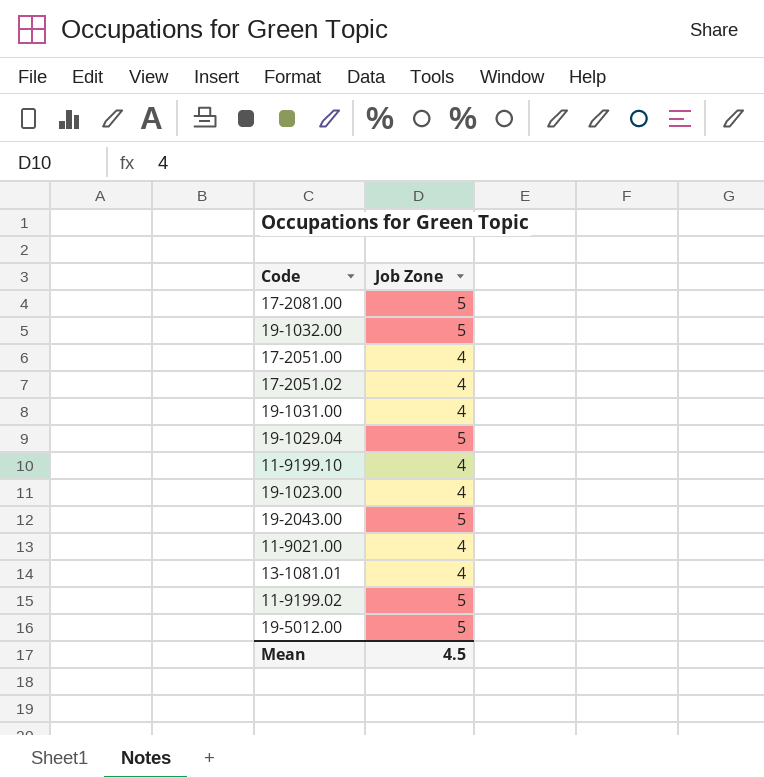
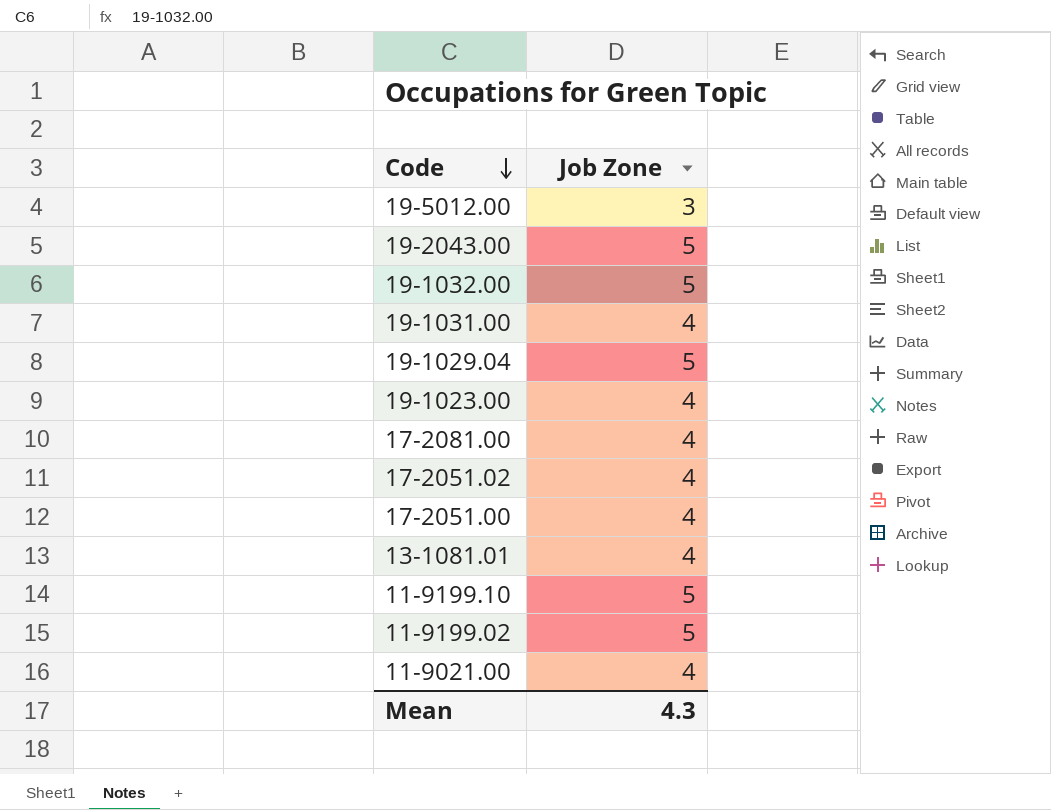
row order: none -> Code descending
19-5012.00 | Job Zone: 5 -> 3
17-2081.00 | Job Zone: 5 -> 4
11-9199.10 | Job Zone: 4 -> 5
Mean | Job Zone: 4.5 -> 4.3

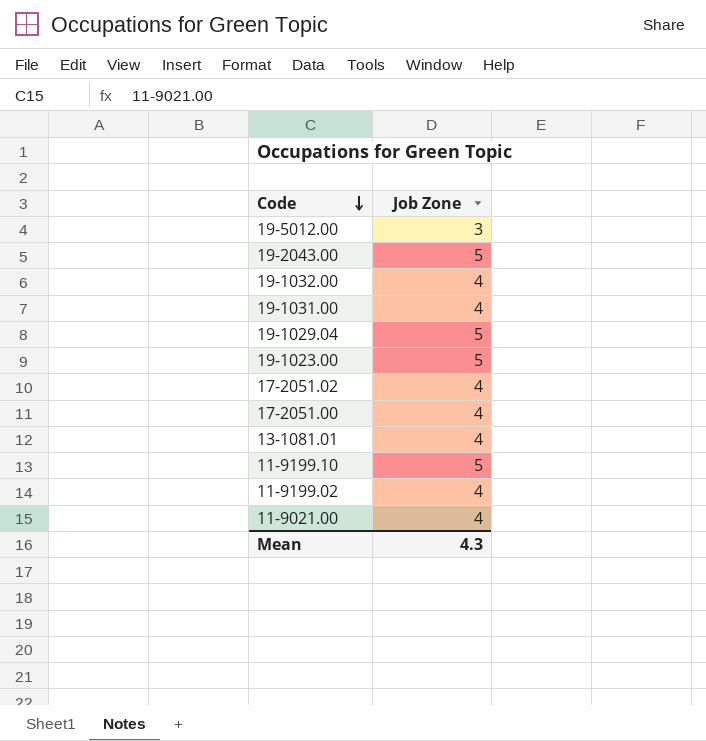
row 17-2081.00: 4 -> none
19-1032.00 | Job Zone: 5 -> 4
19-1023.00 | Job Zone: 4 -> 5
11-9199.02 | Job Zone: 5 -> 4

